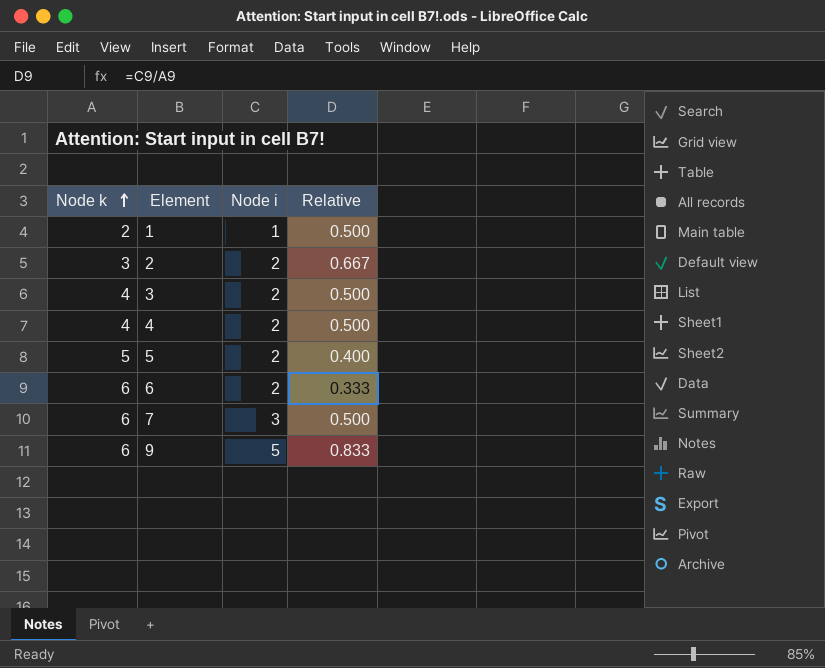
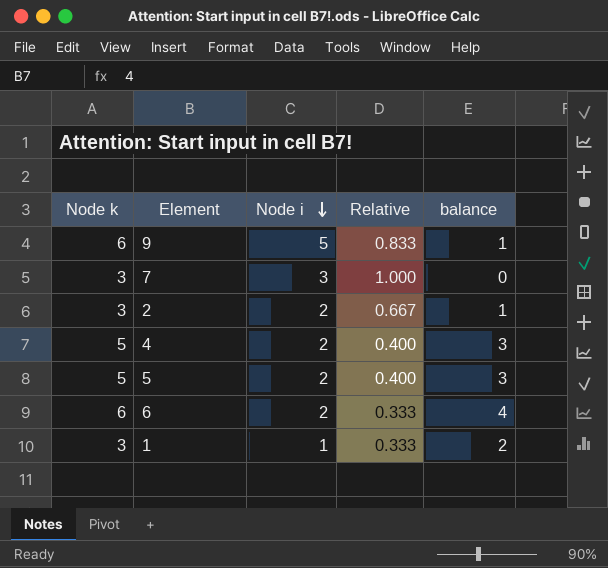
row order: Node k ascending -> Node i descending
column balance | formula: none -> [Node k] - [Node i]
row 3: 4 | 2 | 0.500 -> none
7 | Node k: 6 -> 3
7 | Relative: 0.500 -> 1.000
4 | Node k: 4 -> 5
4 | Relative: 0.500 -> 0.400
1 | Node k: 2 -> 3
1 | Relative: 0.500 -> 0.333

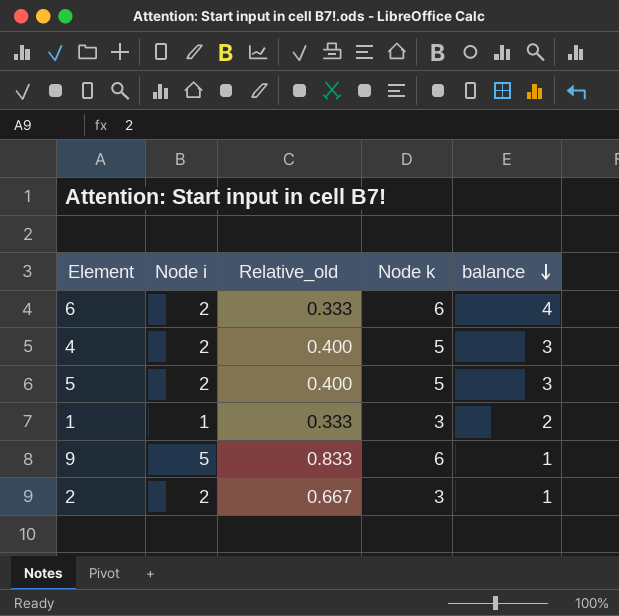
row order: Node i descending -> balance descending
column name: Relative -> Relative_old
column Node k | position: 1 -> 4
row 7: 3 | 3 | 1.000 | 0 -> none

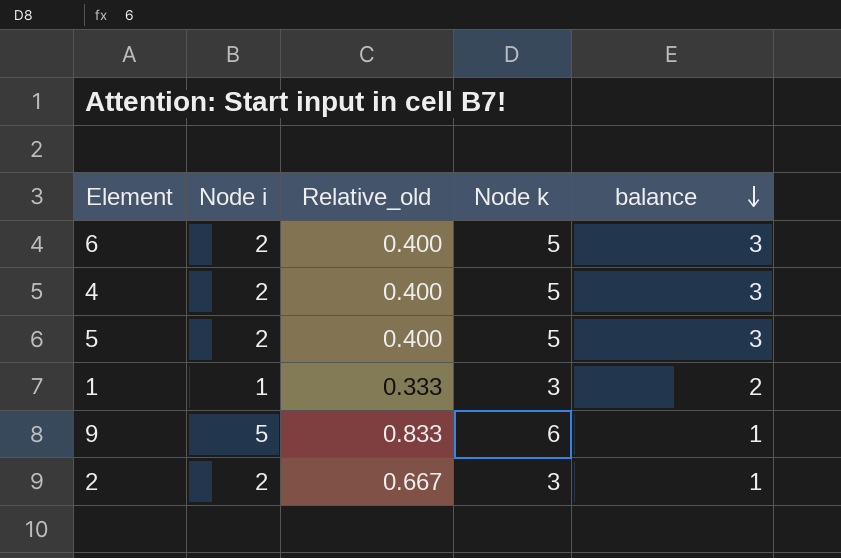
6 | Relative_old: 0.333 -> 0.400
6 | Node k: 6 -> 5
6 | balance: 4 -> 3

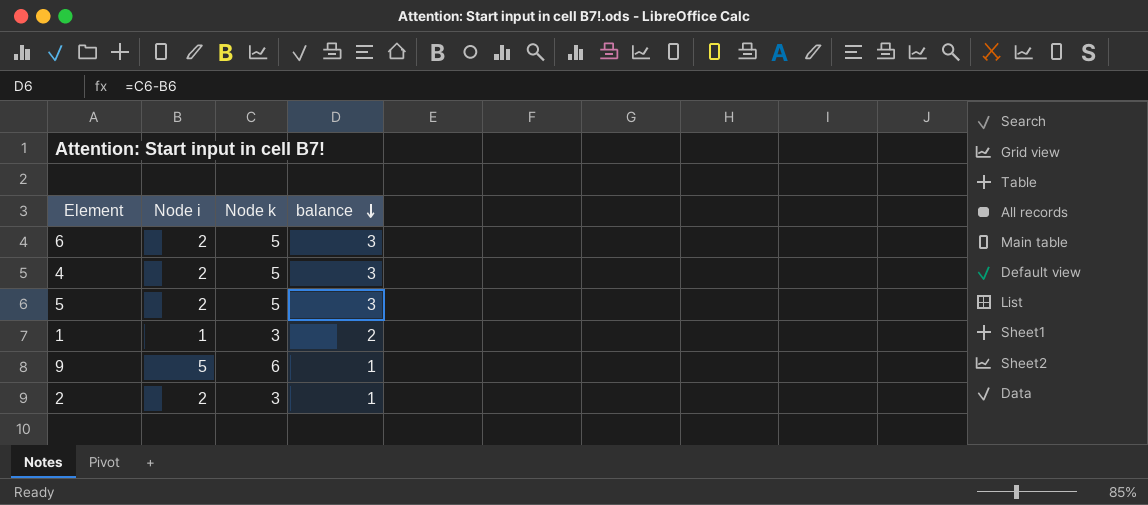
column Relative_old | formula: [Node i] / [Node k] -> none

